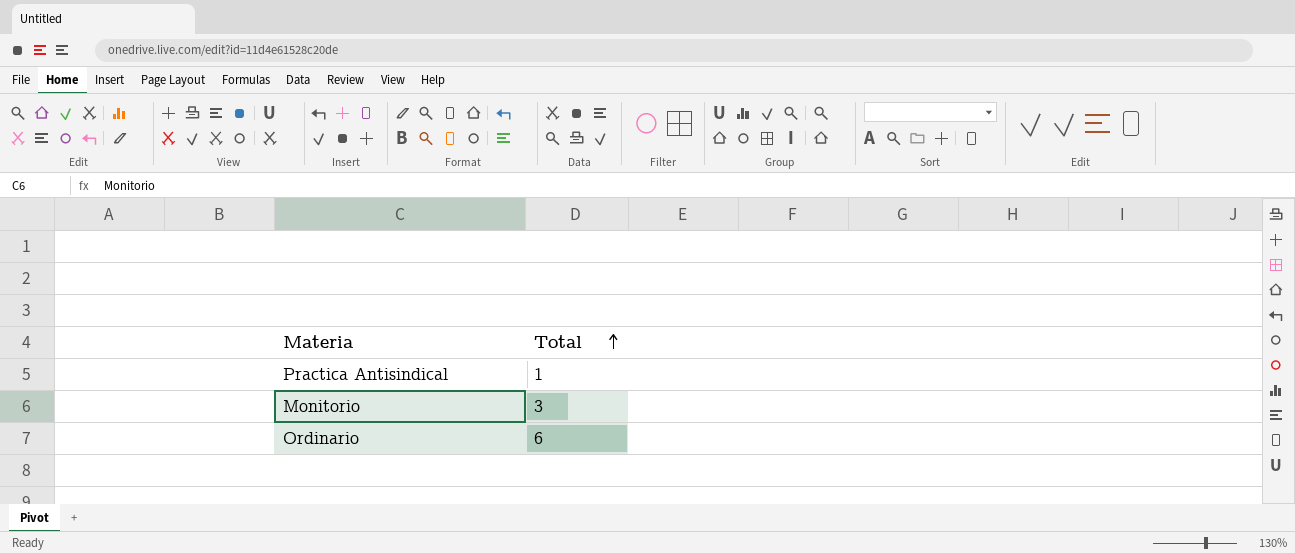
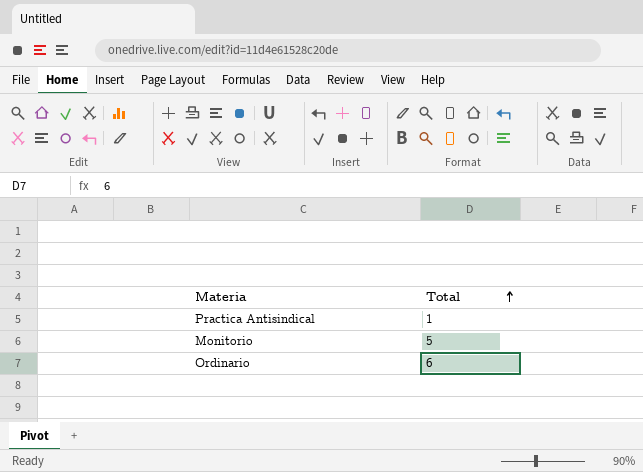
Monitorio | Total: 3 -> 5

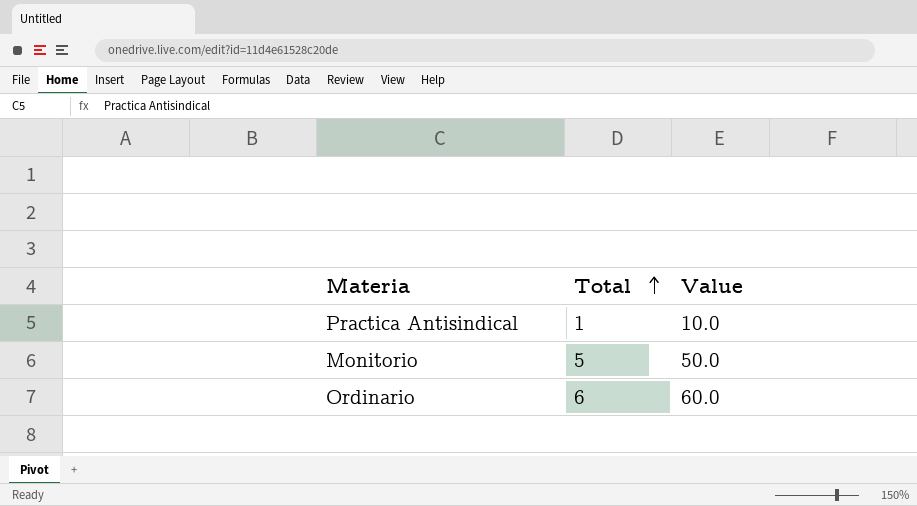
column Value | formula: none -> [Total] * 10

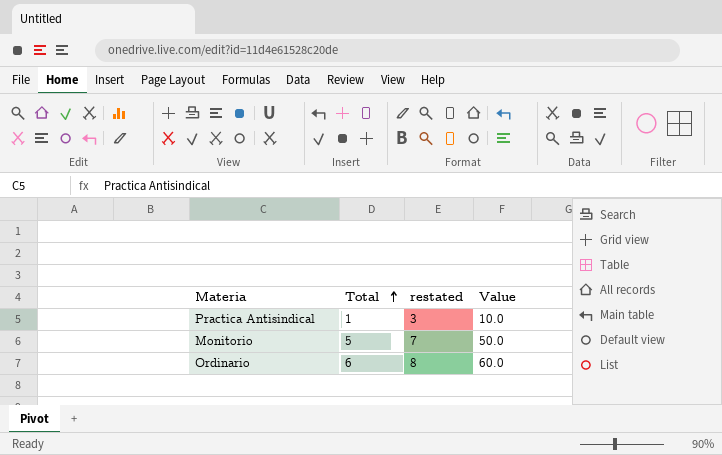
column restated | formula: none -> [Total] + 2

